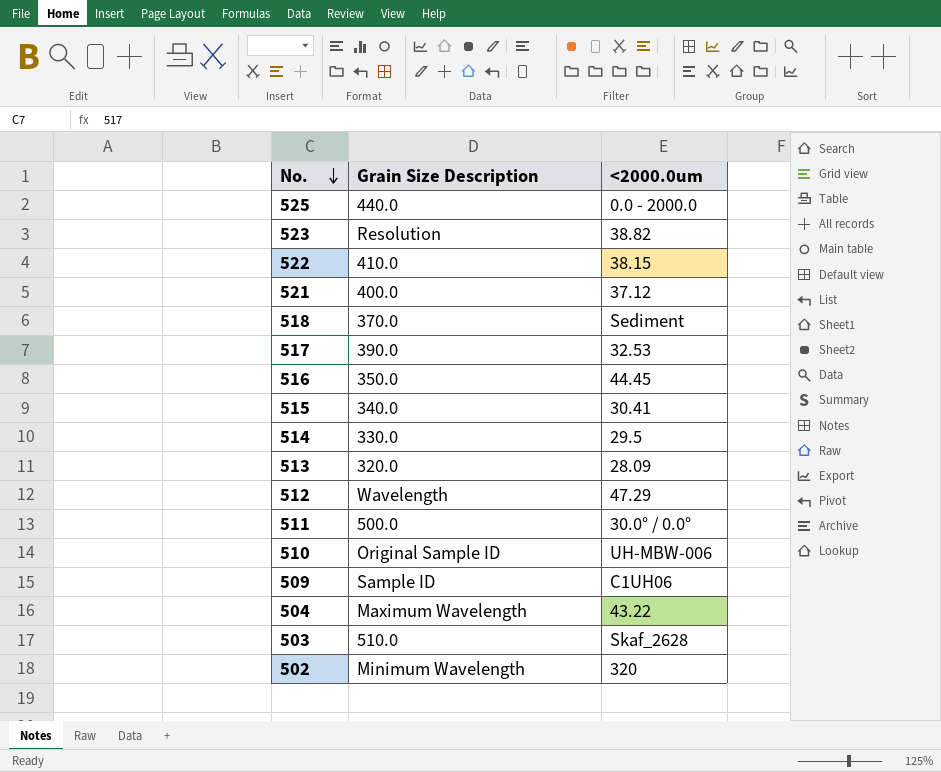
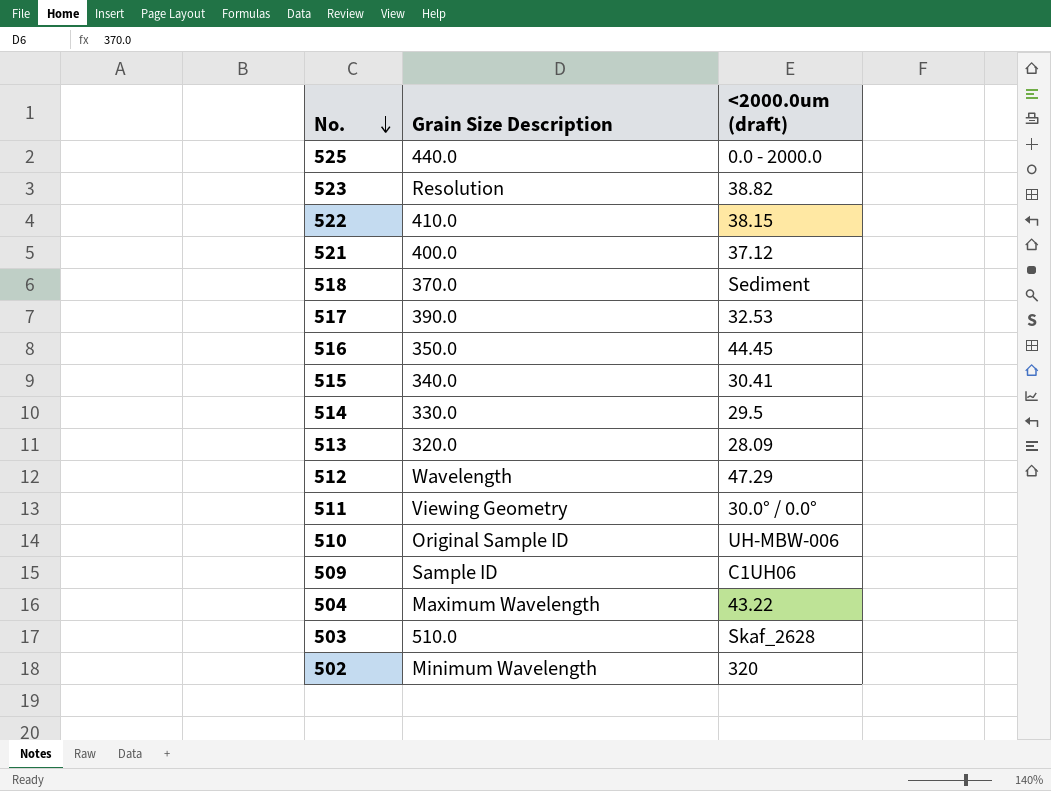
column name: <2000.0um -> <2000.0um (draft)
511 | Grain Size Description: 500.0 -> Viewing Geometry

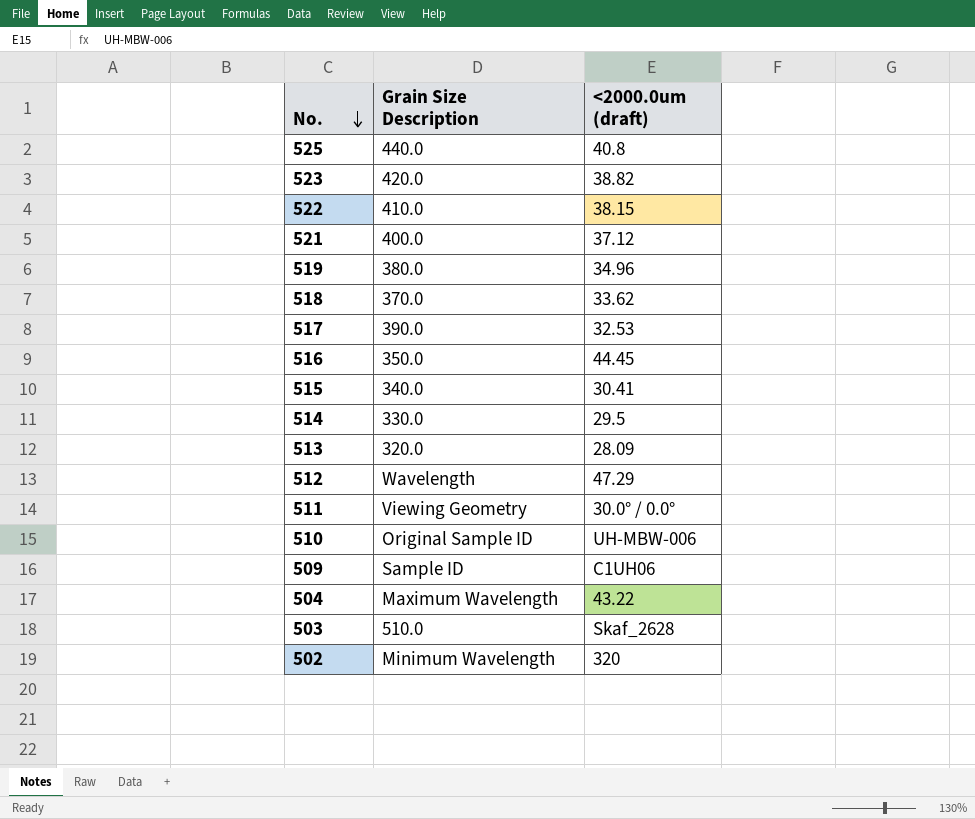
525 | <2000.0um (draft): 0.0 - 2000.0 -> 40.8
523 | Grain Size Description: Resolution -> 420.0
row 519: none -> 380.0 | 34.96
518 | <2000.0um (draft): Sediment -> 33.62

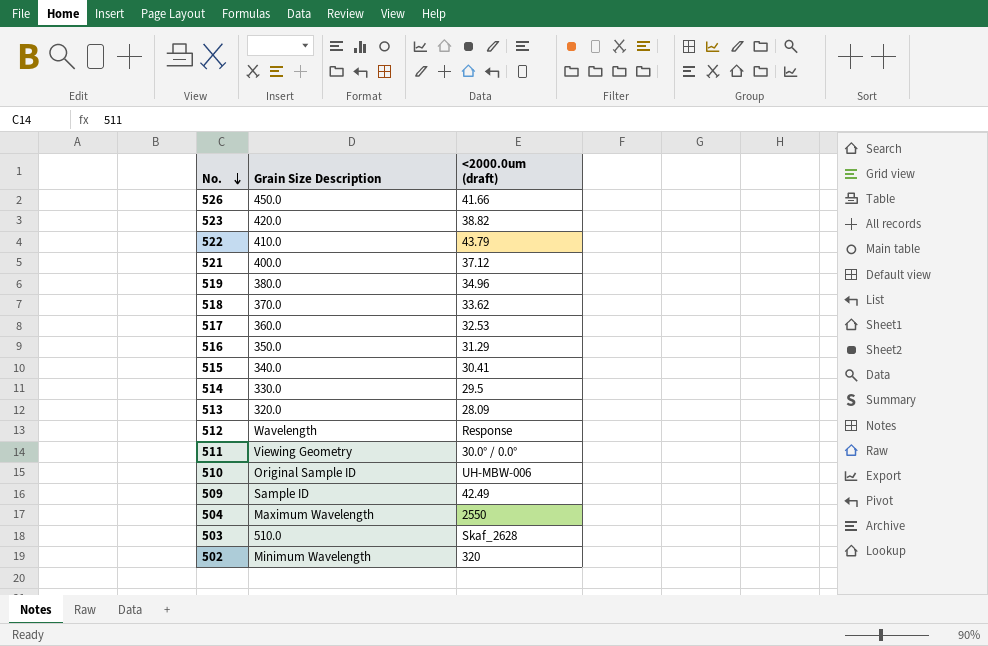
row 525: 440.0 | 40.8 -> none
row 526: none -> 450.0 | 41.66
522 | <2000.0um (draft): 38.15 -> 43.79
517 | Grain Size Description: 390.0 -> 360.0
516 | <2000.0um (draft): 44.45 -> 31.29
512 | <2000.0um (draft): 47.29 -> Response
509 | <2000.0um (draft): C1UH06 -> 42.49
504 | <2000.0um (draft): 43.22 -> 2550

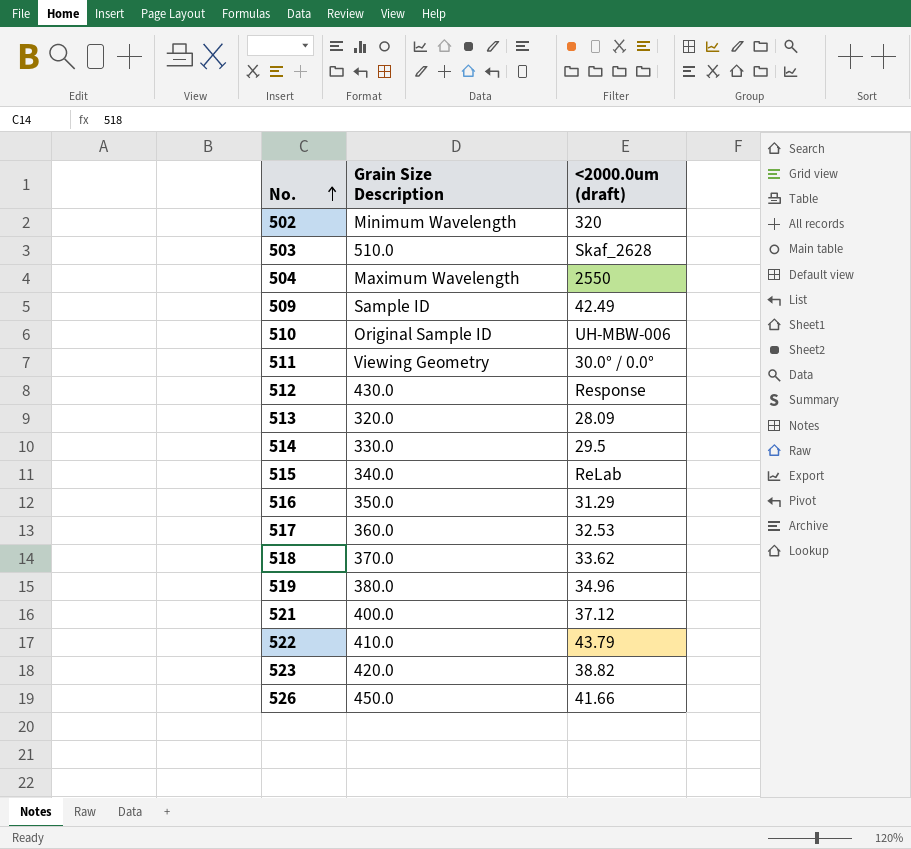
row order: No. descending -> No. ascending
512 | Grain Size Description: Wavelength -> 430.0
515 | <2000.0um (draft): 30.41 -> ReLab

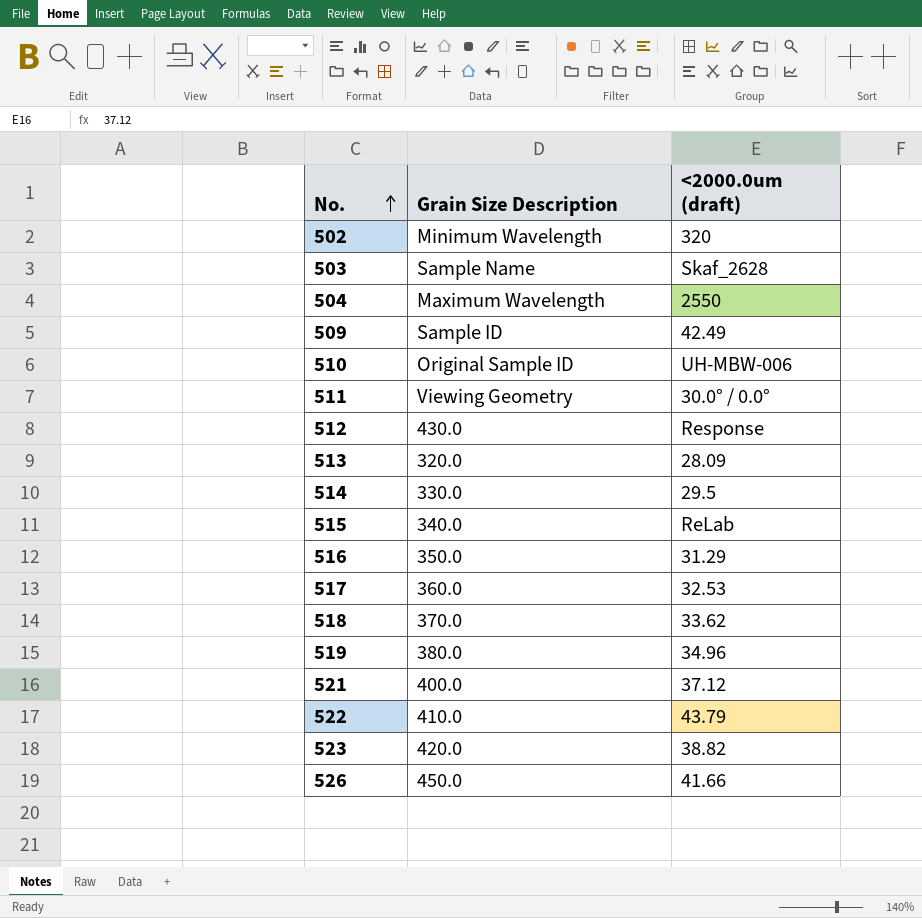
503 | Grain Size Description: 510.0 -> Sample Name

